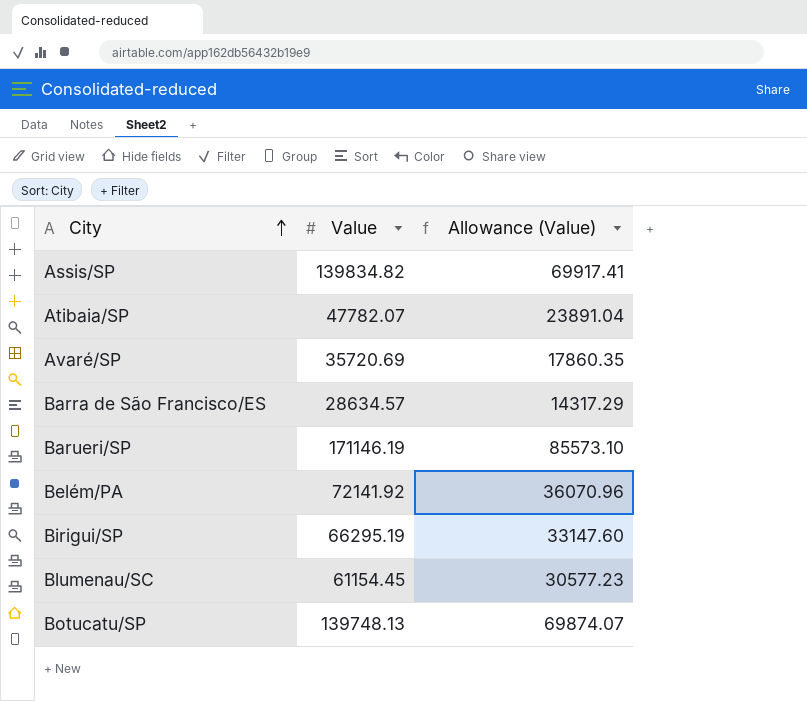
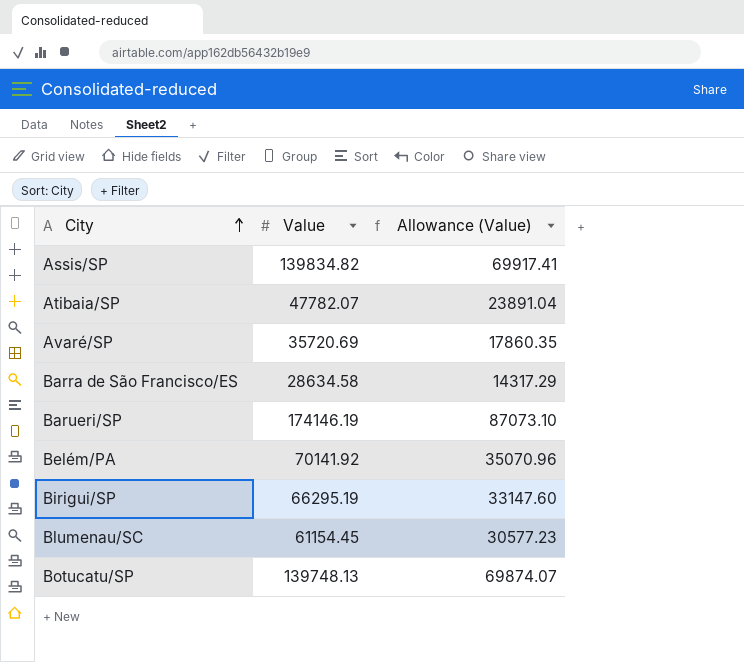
Barra de São Francisco/ES | Value: 28634.57 -> 28634.58
Barueri/SP | Value: 171146.19 -> 174146.19
Barueri/SP | Allowance (Value): 85573.10 -> 87073.10
Belém/PA | Value: 72141.92 -> 70141.92
Belém/PA | Allowance (Value): 36070.96 -> 35070.96

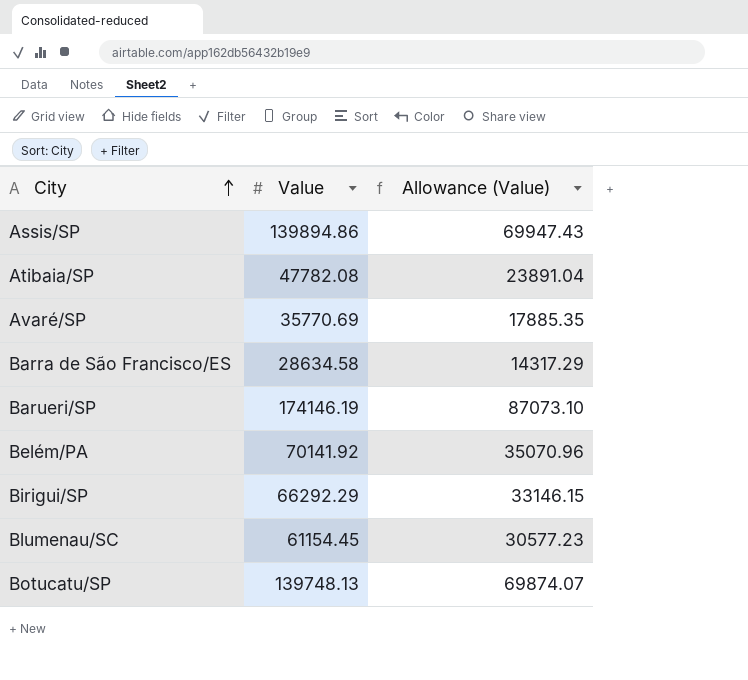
Assis/SP | Value: 139834.82 -> 139894.86
Assis/SP | Allowance (Value): 69917.41 -> 69947.43
Atibaia/SP | Value: 47782.07 -> 47782.08
Avaré/SP | Value: 35720.69 -> 35770.69
Avaré/SP | Allowance (Value): 17860.35 -> 17885.35
Birigui/SP | Value: 66295.19 -> 66292.29
Birigui/SP | Allowance (Value): 33147.60 -> 33146.15

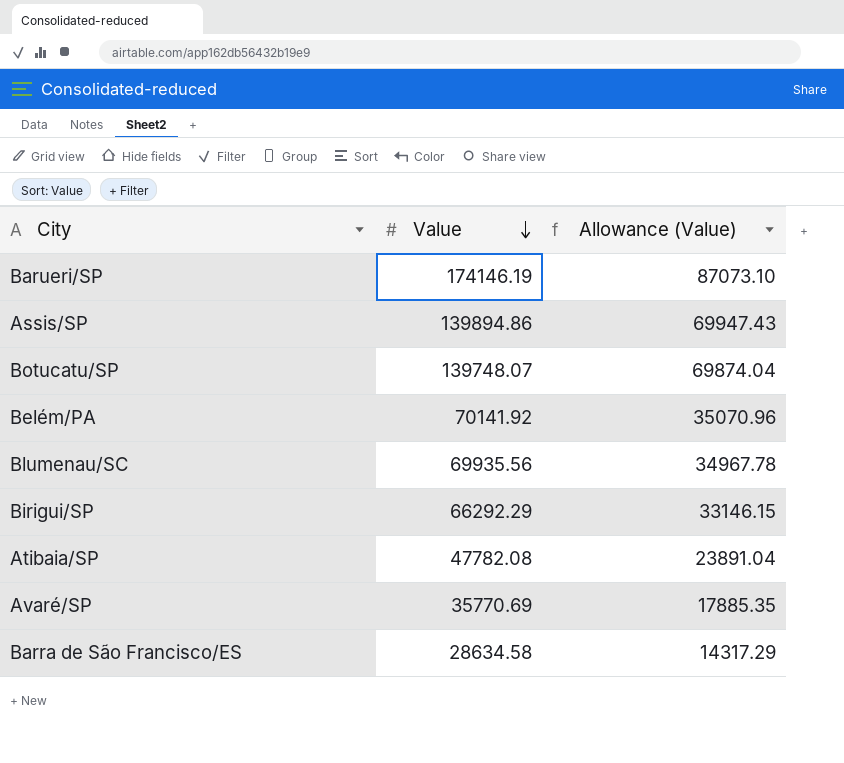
row order: City ascending -> Value descending
Botucatu/SP | Value: 139748.13 -> 139748.07
Botucatu/SP | Allowance (Value): 69874.07 -> 69874.04
Blumenau/SC | Value: 61154.45 -> 69935.56
Blumenau/SC | Allowance (Value): 30577.23 -> 34967.78

